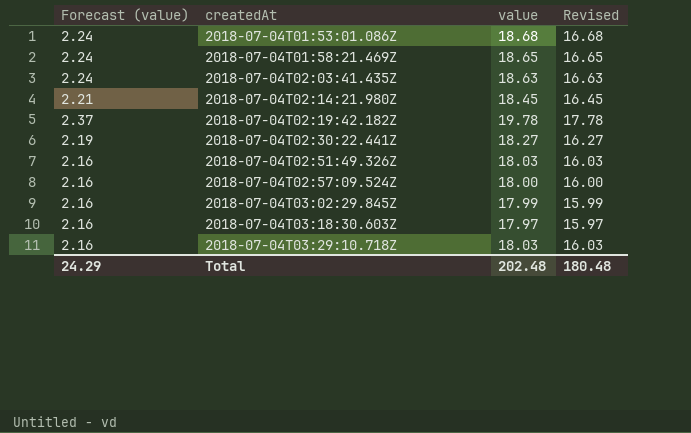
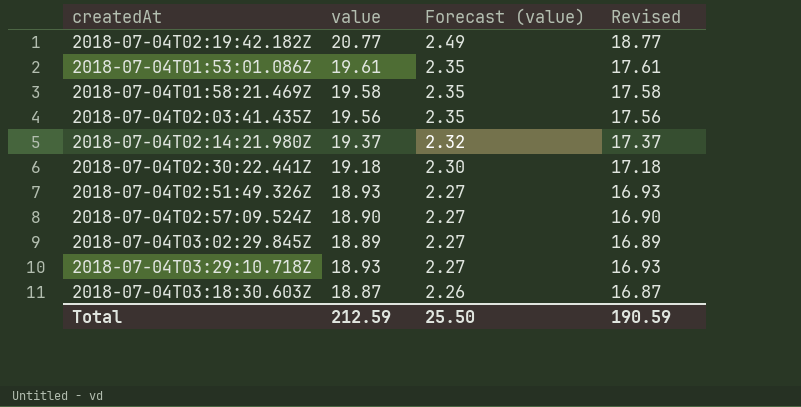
row order: createdAt ascending -> Forecast (value) descending
column Forecast (value) | position: 1 -> 3
2018-07-04T02:19:42.182Z | value: 19.78 -> 20.77
2018-07-04T02:19:42.182Z | Forecast (value): 2.37 -> 2.49
2018-07-04T02:19:42.182Z | Revised: 17.78 -> 18.77
2018-07-04T01:53:01.086Z | value: 18.68 -> 19.61
2018-07-04T01:53:01.086Z | Forecast (value): 2.24 -> 2.35
2018-07-04T01:53:01.086Z | Revised: 16.68 -> 17.61
2018-07-04T01:58:21.469Z | value: 18.65 -> 19.58
2018-07-04T01:58:21.469Z | Forecast (value): 2.24 -> 2.35
2018-07-04T01:58:21.469Z | Revised: 16.65 -> 17.58
2018-07-04T02:03:41.435Z | value: 18.63 -> 19.56
2018-07-04T02:03:41.435Z | Forecast (value): 2.24 -> 2.35
2018-07-04T02:03:41.435Z | Revised: 16.63 -> 17.56
2018-07-04T02:14:21.980Z | value: 18.45 -> 19.37
2018-07-04T02:14:21.980Z | Forecast (value): 2.21 -> 2.32
2018-07-04T02:14:21.980Z | Revised: 16.45 -> 17.37
2018-07-04T02:30:22.441Z | value: 18.27 -> 19.18
2018-07-04T02:30:22.441Z | Forecast (value): 2.19 -> 2.30
2018-07-04T02:30:22.441Z | Revised: 16.27 -> 17.18
2018-07-04T02:51:49.326Z | value: 18.03 -> 18.93
2018-07-04T02:51:49.326Z | Forecast (value): 2.16 -> 2.27
2018-07-04T02:51:49.326Z | Revised: 16.03 -> 16.93
2018-07-04T02:57:09.524Z | value: 18.00 -> 18.90
2018-07-04T02:57:09.524Z | Forecast (value): 2.16 -> 2.27
2018-07-04T02:57:09.524Z | Revised: 16.00 -> 16.90
2018-07-04T03:02:29.845Z | value: 17.99 -> 18.89
2018-07-04T03:02:29.845Z | Forecast (value): 2.16 -> 2.27
2018-07-04T03:02:29.845Z | Revised: 15.99 -> 16.89
2018-07-04T03:29:10.718Z | value: 18.03 -> 18.93
2018-07-04T03:29:10.718Z | Forecast (value): 2.16 -> 2.27
2018-07-04T03:29:10.718Z | Revised: 16.03 -> 16.93
2018-07-04T03:18:30.603Z | value: 17.97 -> 18.87
2018-07-04T03:18:30.603Z | Forecast (value): 2.16 -> 2.26
2018-07-04T03:18:30.603Z | Revised: 15.97 -> 16.87
Total | value: 202.48 -> 212.59
Total | Forecast (value): 24.29 -> 25.50
Total | Revised: 180.48 -> 190.59

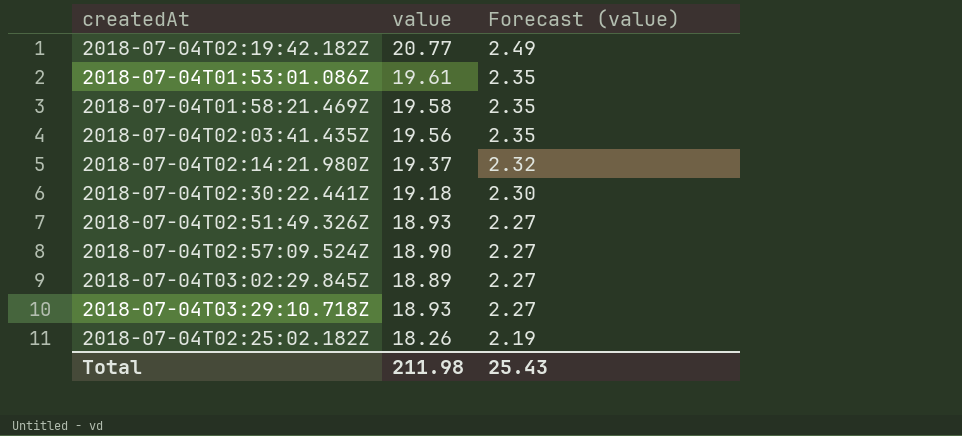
column Revised | formula: [value] - 2 -> none
row 2018-07-04T03:18:30.603Z: 18.87 | 2.26 | 16.87 -> none
row 2018-07-04T02:25:02.182Z: none -> 18.26 | 2.19
Total | value: 212.59 -> 211.98
Total | Forecast (value): 25.50 -> 25.43

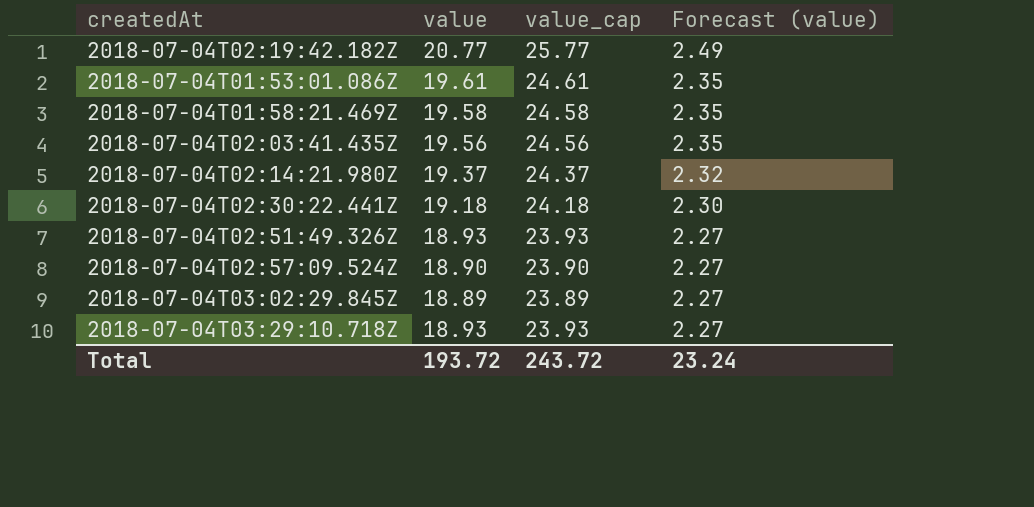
column value_cap | formula: none -> [value] + 5
row 2018-07-04T02:25:02.182Z: 18.26 | 2.19 -> none
Total | value: 211.98 -> 193.72
Total | Forecast (value): 25.43 -> 23.24

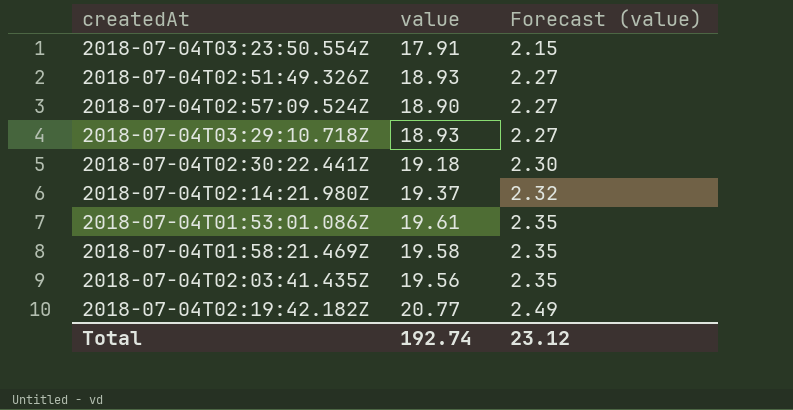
row order: Forecast (value) descending -> Forecast (value) ascending
column value_cap | formula: [value] + 5 -> none
row 2018-07-04T03:02:29.845Z: 18.89 | 23.89 | 2.27 -> none
row 2018-07-04T03:23:50.554Z: none -> 17.91 | 2.15
Total | value: 193.72 -> 192.74
Total | Forecast (value): 23.24 -> 23.12

